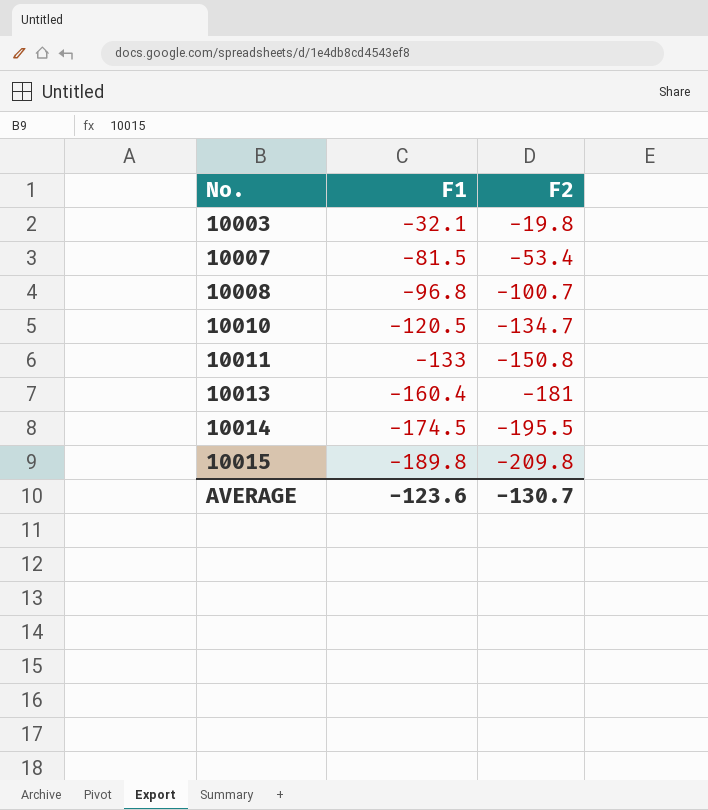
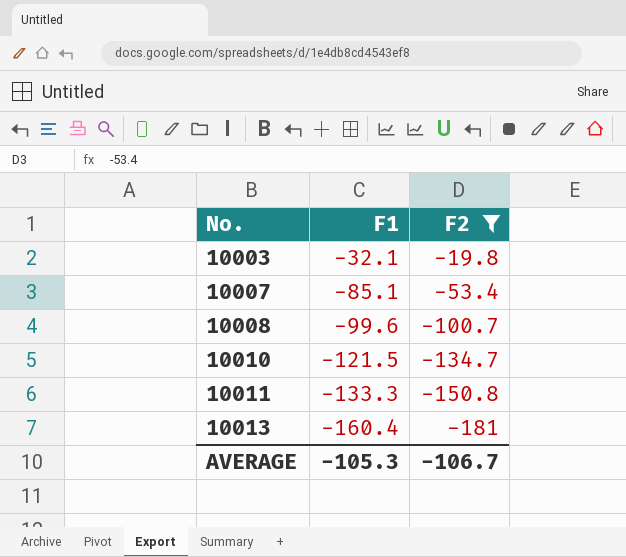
filter: none -> F2 >= -181
10007 | F1: -81.5 -> -85.1
10008 | F1: -96.8 -> -99.6
10010 | F1: -120.5 -> -121.5
10011 | F1: -133 -> -133.3
AVERAGE | F1: -123.6 -> -105.3
AVERAGE | F2: -130.7 -> -106.7

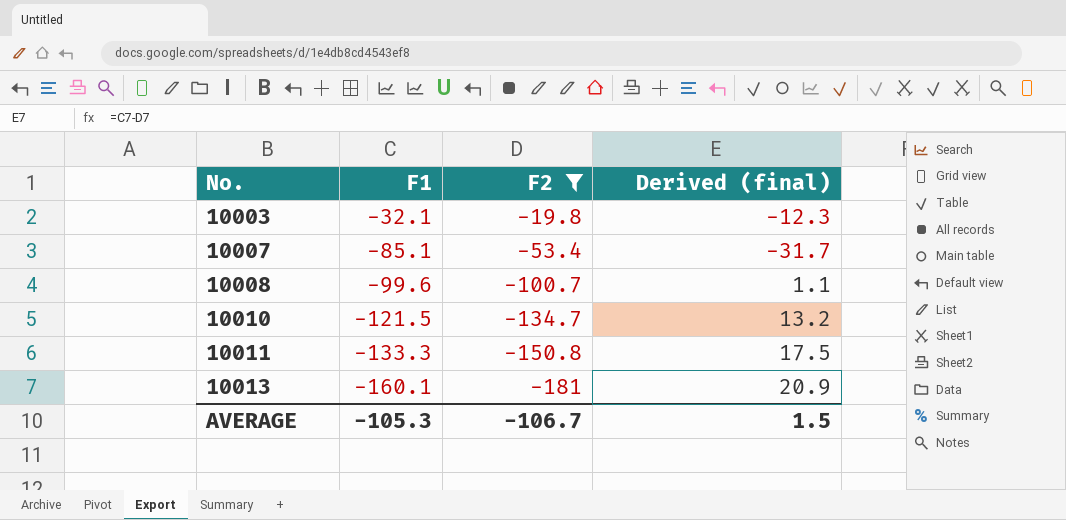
column Derived (final) | formula: none -> [F1] - [F2]
10013 | F1: -160.4 -> -160.1

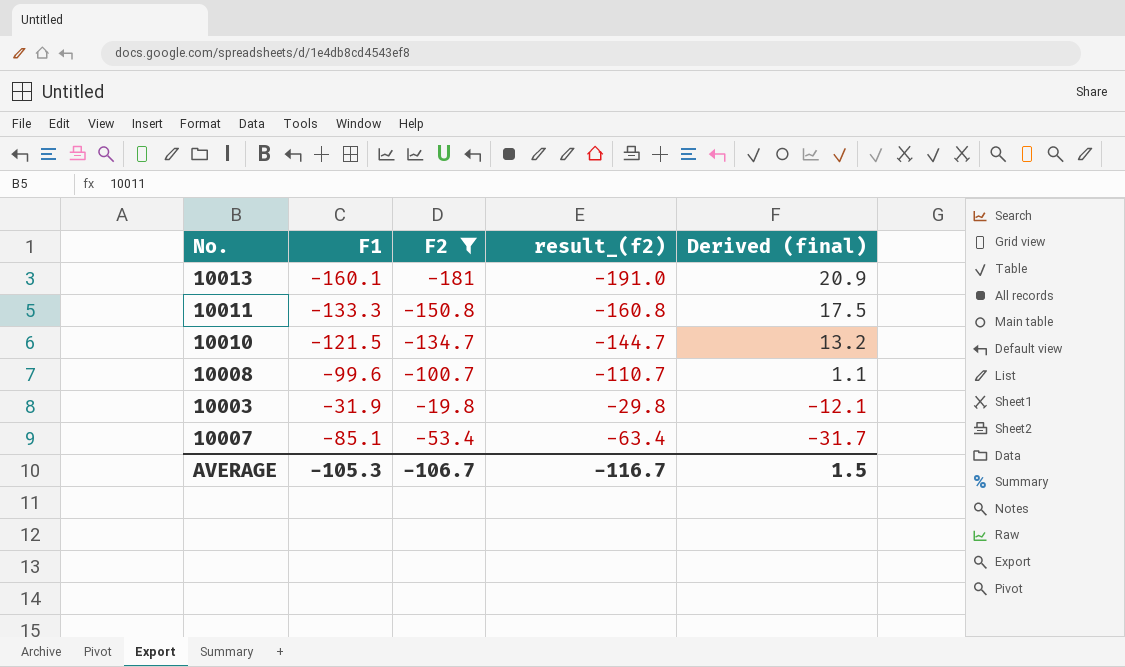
row order: No. ascending -> Derived (final) descending
column result_(f2) | formula: none -> [F2] - 10
10003 | F1: -32.1 -> -31.9
10003 | Derived (final): -12.3 -> -12.1

